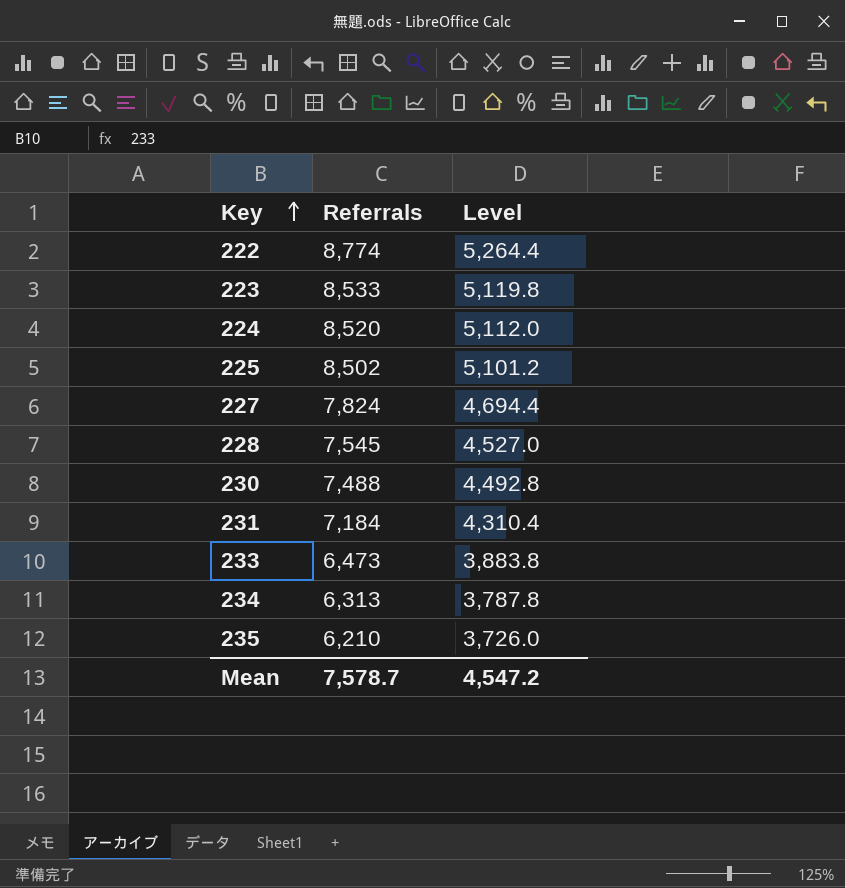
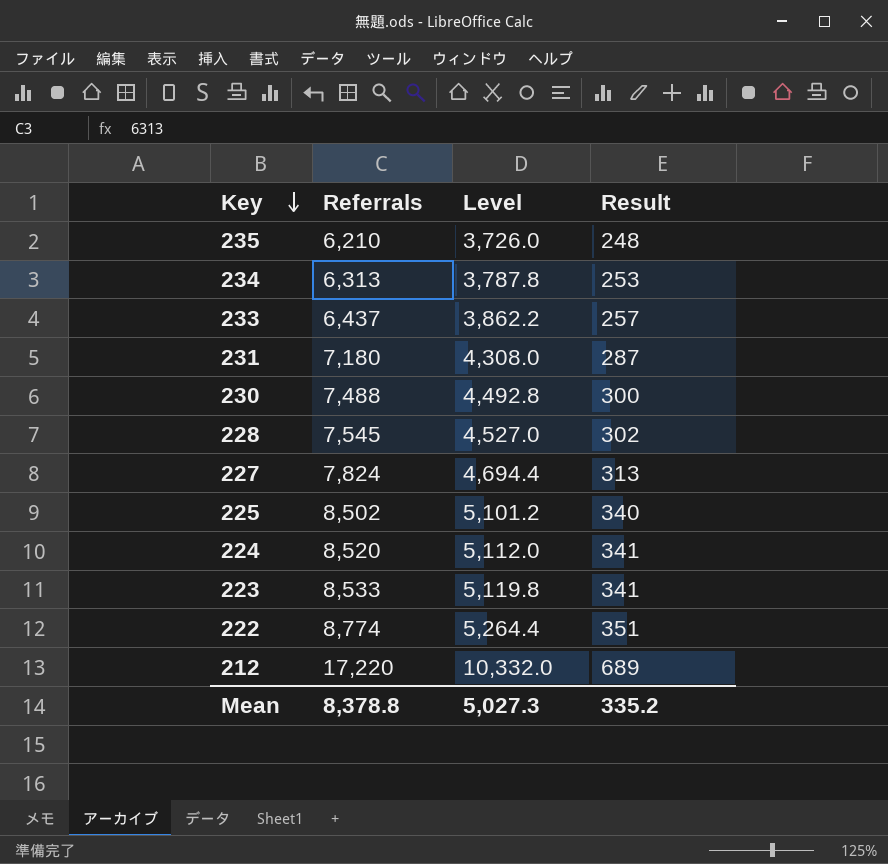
row order: Key ascending -> Key descending
column Result | formula: none -> [Referrals] * 0.04
233 | Referrals: 6,473 -> 6,437
233 | Level: 3,883.8 -> 3,862.2
231 | Referrals: 7,184 -> 7,180
231 | Level: 4,310.4 -> 4,308.0
row 212: none -> 17,220 | 10,332.0 | 689
Mean | Referrals: 7,578.7 -> 8,378.8
Mean | Level: 4,547.2 -> 5,027.3

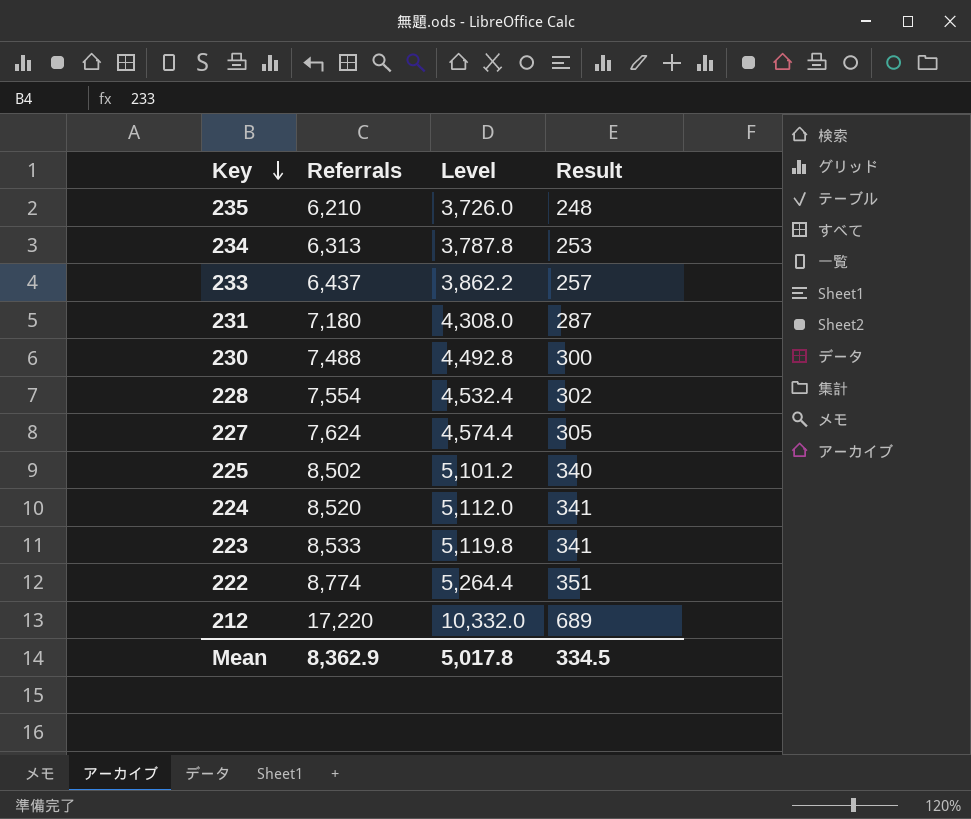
228 | Referrals: 7,545 -> 7,554
228 | Level: 4,527.0 -> 4,532.4
227 | Referrals: 7,824 -> 7,624
227 | Level: 4,694.4 -> 4,574.4
227 | Result: 313 -> 305
Mean | Referrals: 8,378.8 -> 8,362.9
Mean | Level: 5,027.3 -> 5,017.8
Mean | Result: 335.2 -> 334.5

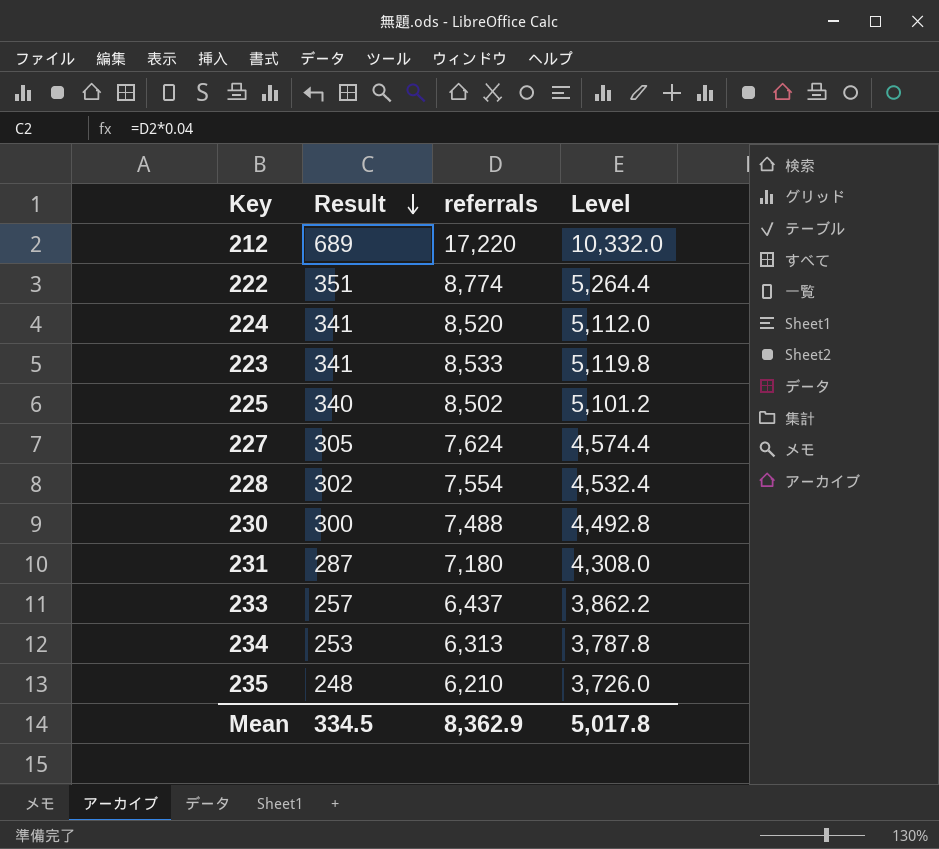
row order: Key descending -> Result descending
column Result | position: 4 -> 2
column name: Referrals -> referrals

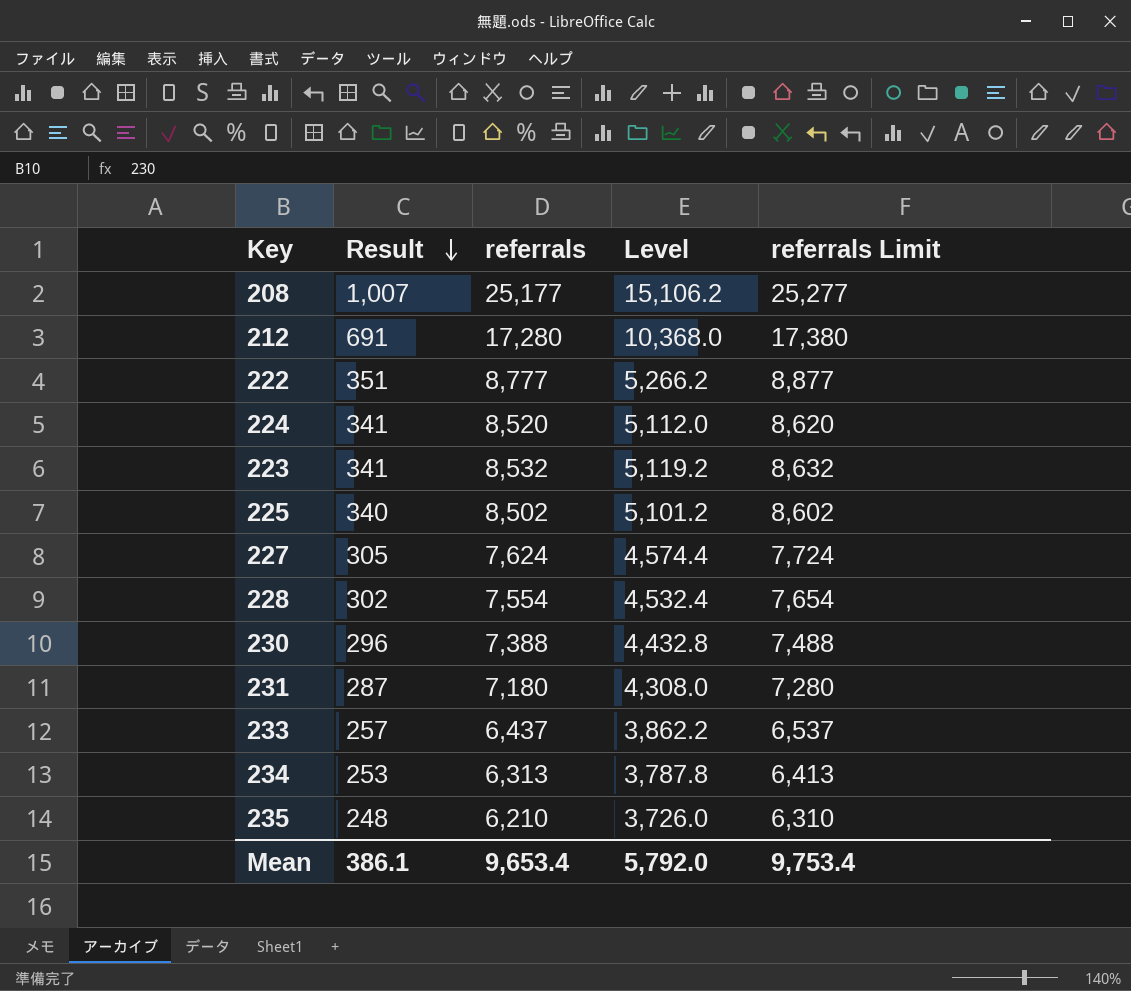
column referrals Limit | formula: none -> [referrals] + 100
row 208: none -> 1,007 | 25,177 | 15,106.2 | 25,277
212 | Result: 689 -> 691
212 | referrals: 17,220 -> 17,280
212 | Level: 10,332.0 -> 10,368.0
222 | referrals: 8,774 -> 8,777
222 | Level: 5,264.4 -> 5,266.2
223 | referrals: 8,533 -> 8,532
223 | Level: 5,119.8 -> 5,119.2
230 | Result: 300 -> 296
230 | referrals: 7,488 -> 7,388
230 | Level: 4,492.8 -> 4,432.8
Mean | Result: 334.5 -> 386.1
Mean | referrals: 8,362.9 -> 9,653.4
Mean | Level: 5,017.8 -> 5,792.0

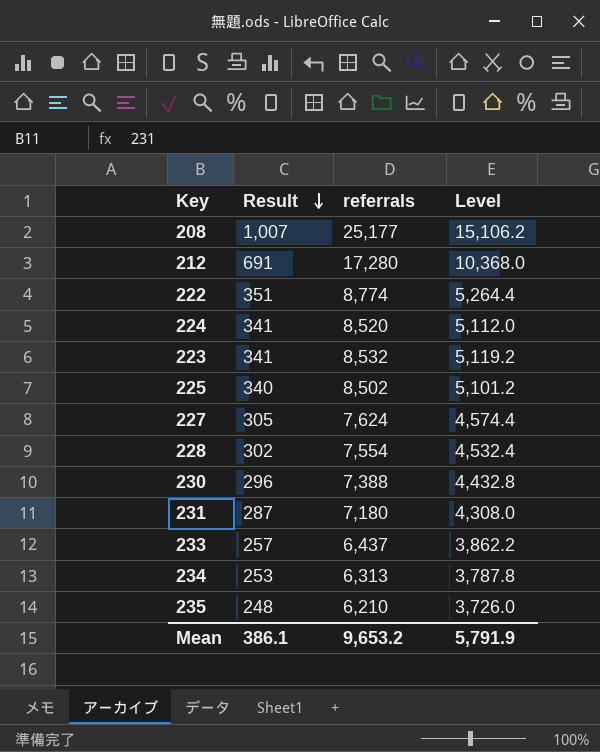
column referrals Limit | formula: [referrals] + 100 -> none
222 | referrals: 8,777 -> 8,774
222 | Level: 5,266.2 -> 5,264.4
Mean | referrals: 9,653.4 -> 9,653.2
Mean | Level: 5,792.0 -> 5,791.9

